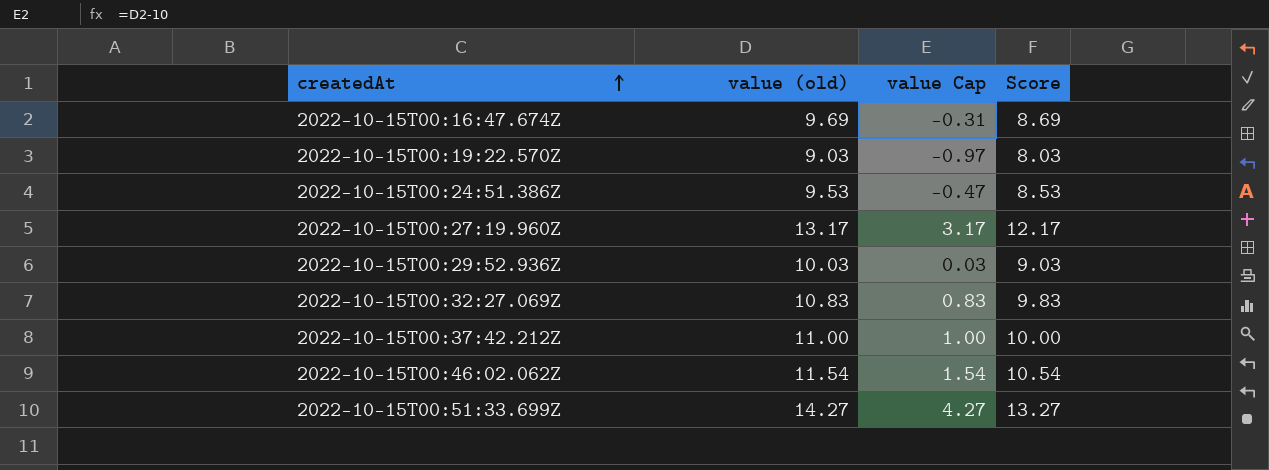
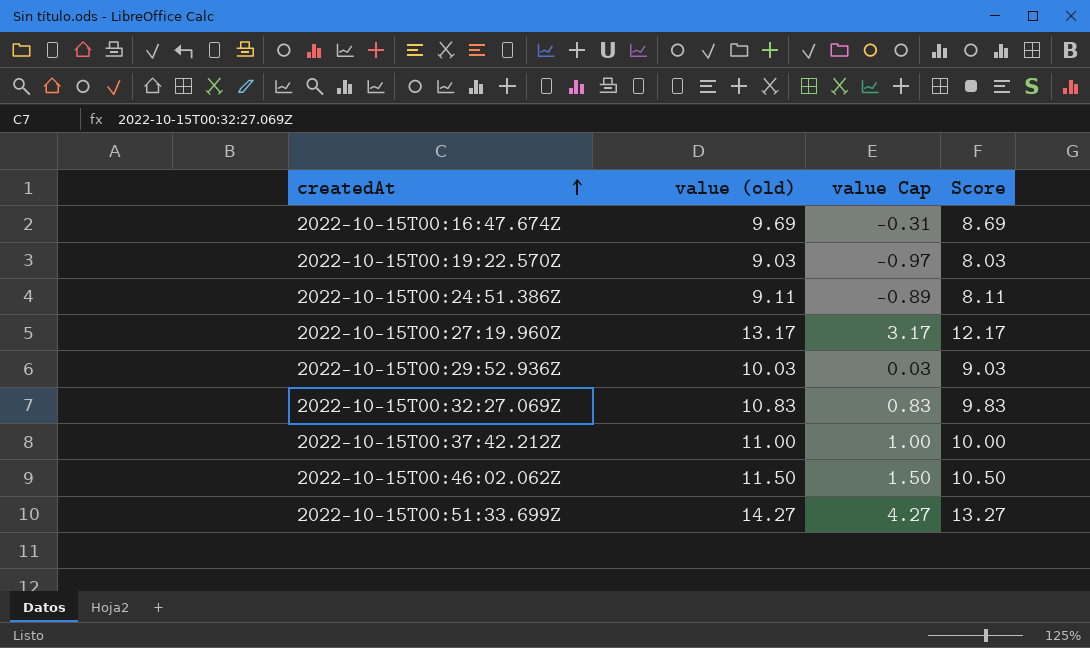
2022-10-15T00:24:51.386Z | value (old): 9.53 -> 9.11
2022-10-15T00:24:51.386Z | value Cap: -0.47 -> -0.89
2022-10-15T00:24:51.386Z | Score: 8.53 -> 8.11
2022-10-15T00:46:02.062Z | value (old): 11.54 -> 11.50
2022-10-15T00:46:02.062Z | value Cap: 1.54 -> 1.50
2022-10-15T00:46:02.062Z | Score: 10.54 -> 10.50

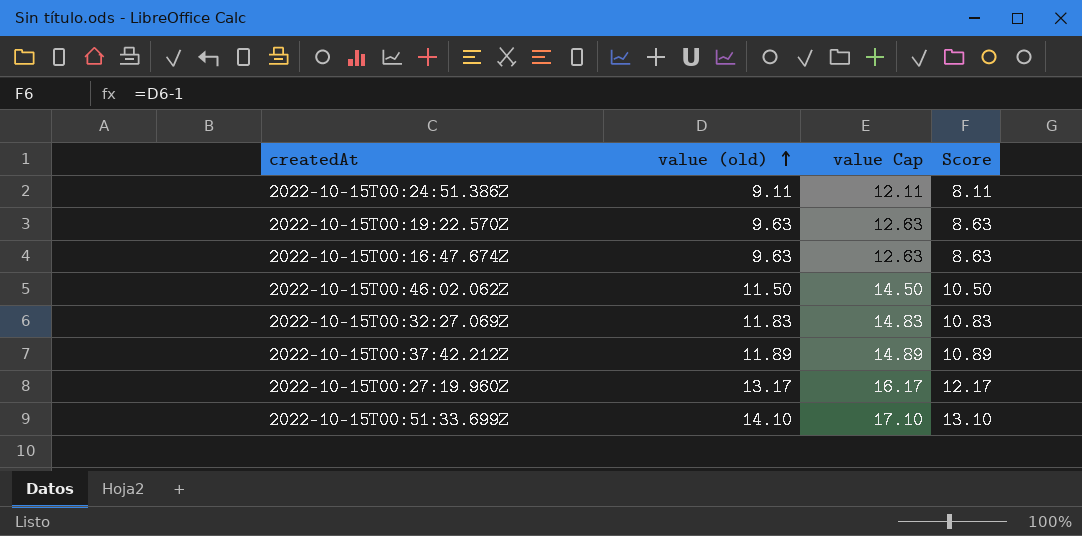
row order: createdAt ascending -> value (old) ascending
column value Cap | formula: [value (old)] - 10 -> [value (old)] + 3
row 2022-10-15T00:29:52.936Z: 10.03 | 0.03 | 9.03 -> none
2022-10-15T00:19:22.570Z | value (old): 9.03 -> 9.63
2022-10-15T00:19:22.570Z | Score: 8.03 -> 8.63
2022-10-15T00:16:47.674Z | value (old): 9.69 -> 9.63
2022-10-15T00:16:47.674Z | Score: 8.69 -> 8.63
2022-10-15T00:32:27.069Z | value (old): 10.83 -> 11.83
2022-10-15T00:32:27.069Z | Score: 9.83 -> 10.83
2022-10-15T00:37:42.212Z | value (old): 11.00 -> 11.89
2022-10-15T00:37:42.212Z | Score: 10.00 -> 10.89
2022-10-15T00:51:33.699Z | value (old): 14.27 -> 14.10
2022-10-15T00:51:33.699Z | Score: 13.27 -> 13.10

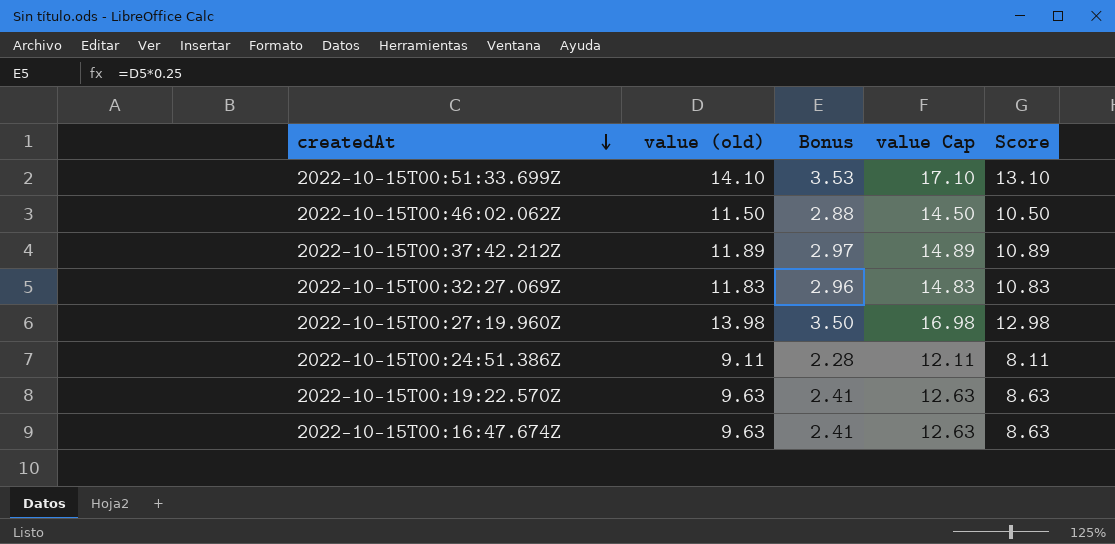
row order: value (old) ascending -> createdAt descending
column Bonus | formula: none -> [value (old)] * 0.25
2022-10-15T00:27:19.960Z | value (old): 13.17 -> 13.98
2022-10-15T00:27:19.960Z | value Cap: 16.17 -> 16.98
2022-10-15T00:27:19.960Z | Score: 12.17 -> 12.98

